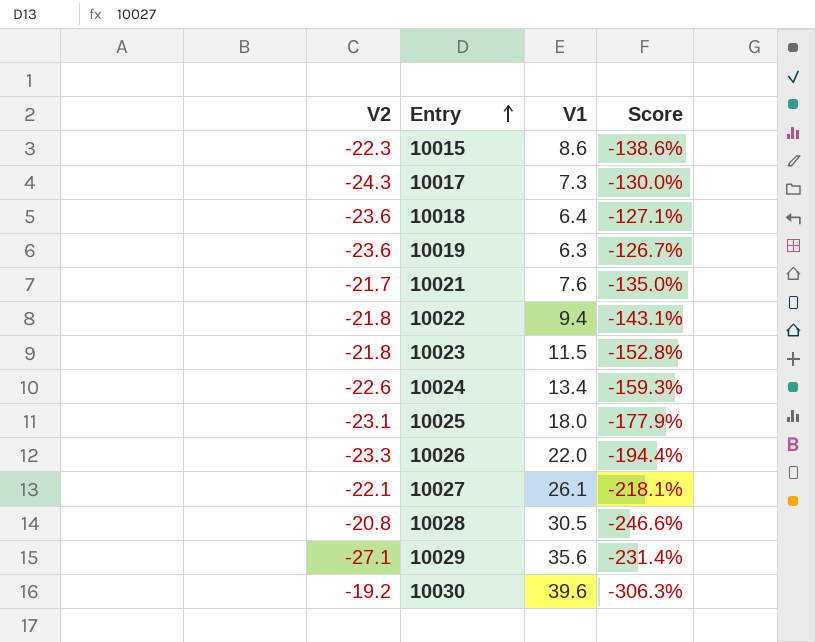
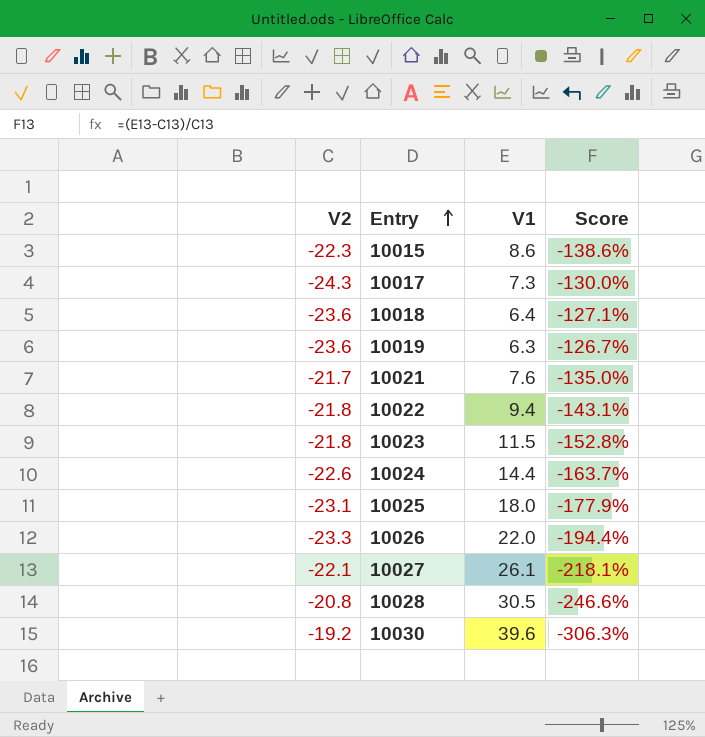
row 10029: -27.1 | 35.6 | -231.4% -> none
10024 | V1: 13.4 -> 14.4
10024 | Score: -159.3% -> -163.7%

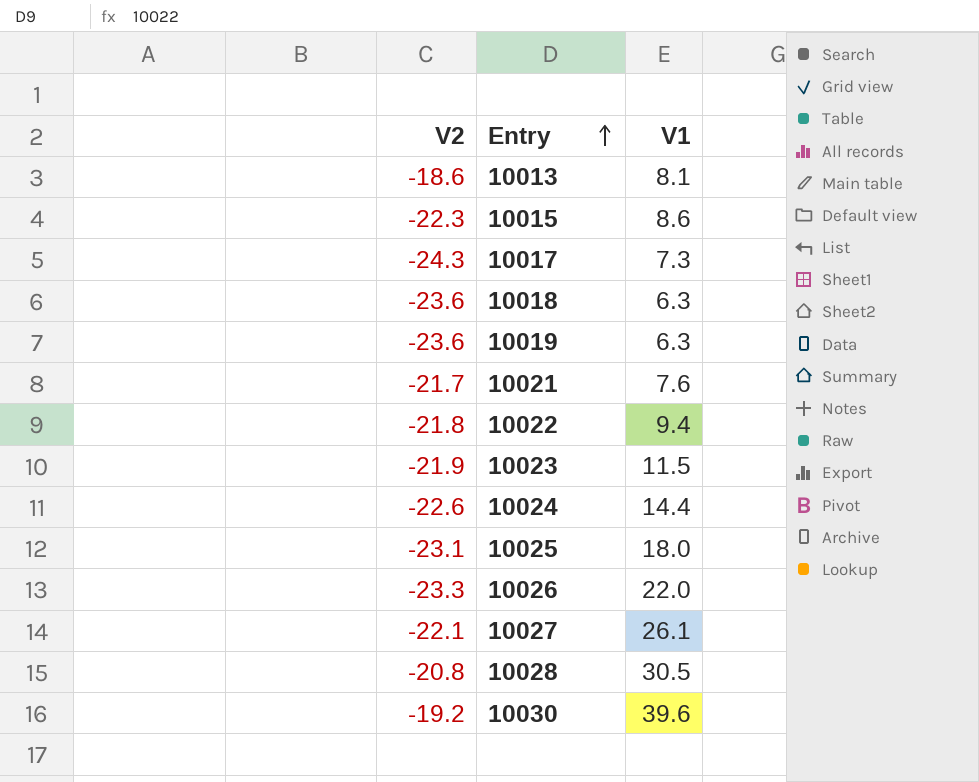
column Score | formula: ([V1] - [V2]) / [V2] -> none
row 10013: none -> -18.6 | 8.1
10018 | V1: 6.4 -> 6.3
10023 | V2: -21.8 -> -21.9

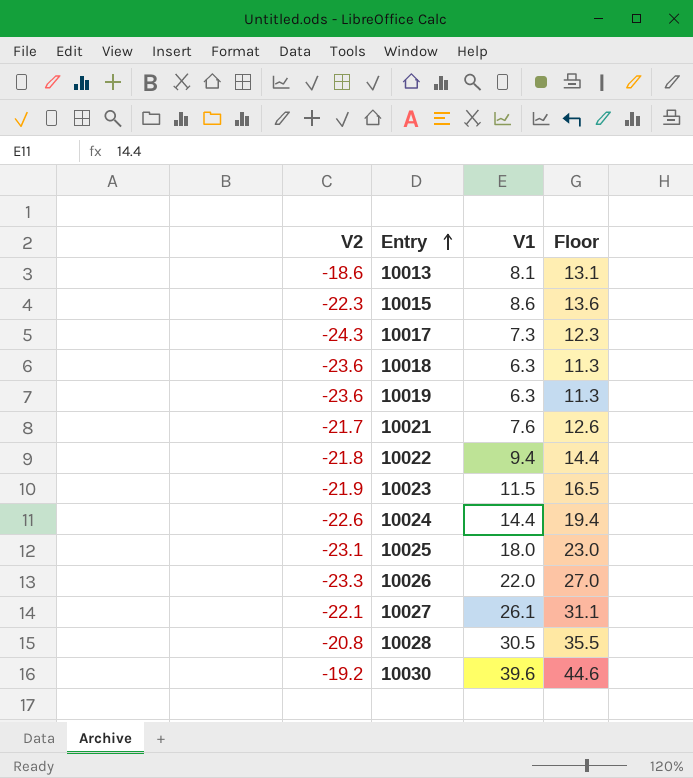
column Floor | formula: none -> [V1] + 5

